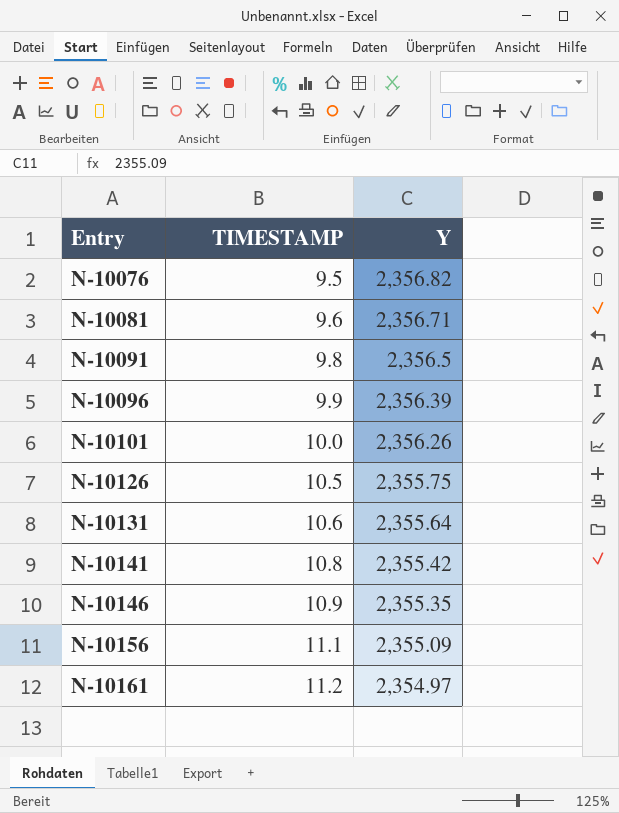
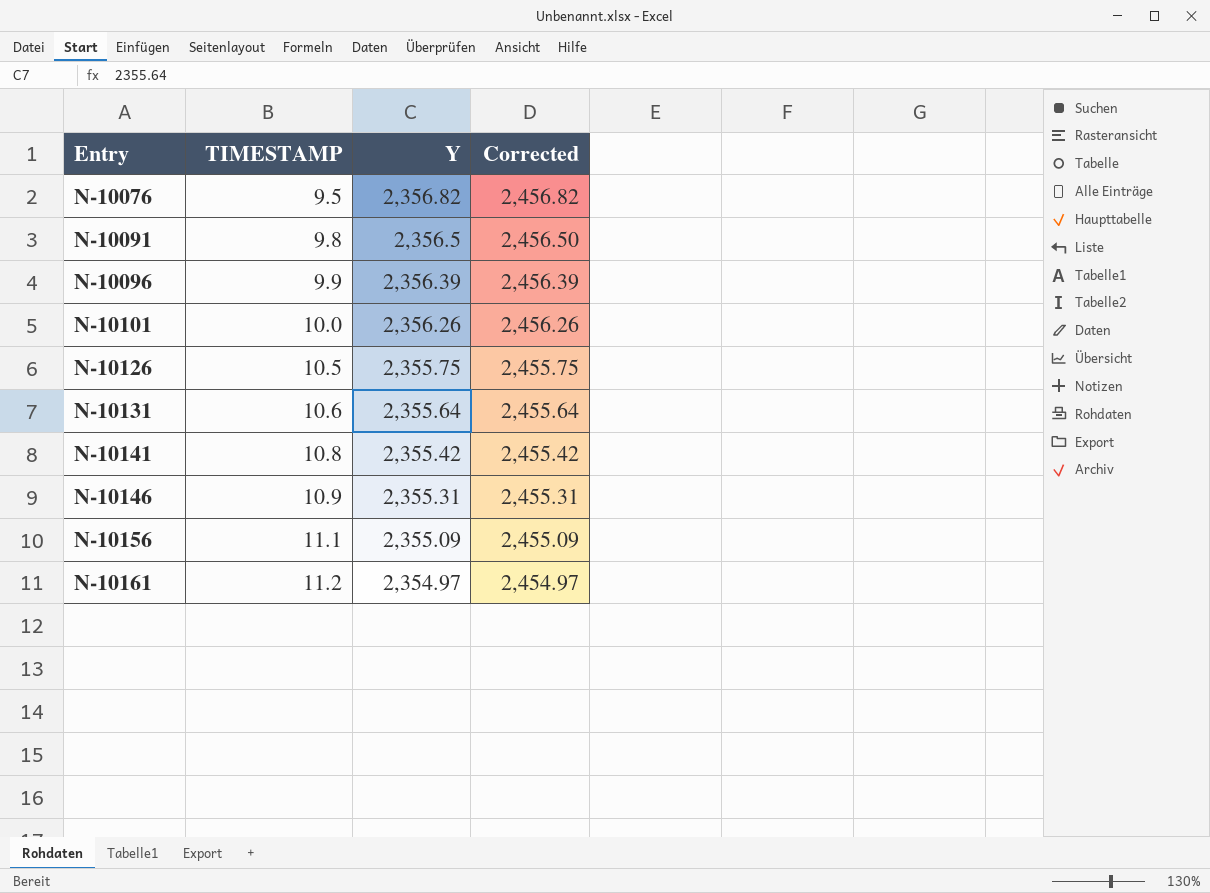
column Corrected | formula: none -> [Y] + 100
row N-10081: 9.6 | 2,356.71 -> none
N-10146 | Y: 2,355.35 -> 2,355.31

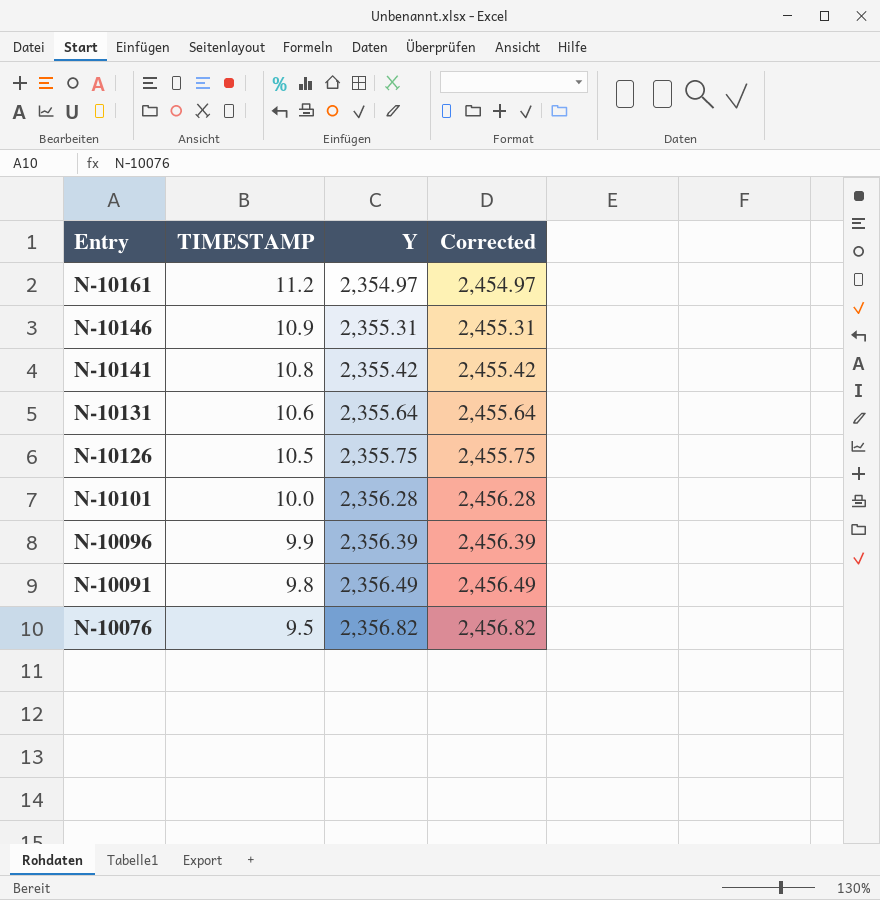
row order: Entry ascending -> Entry descending
row N-10156: 11.1 | 2,355.09 | 2,455.09 -> none
N-10101 | Y: 2,356.26 -> 2,356.28
N-10101 | Corrected: 2,456.26 -> 2,456.28
N-10091 | Y: 2,356.5 -> 2,356.49
N-10091 | Corrected: 2,456.50 -> 2,456.49

